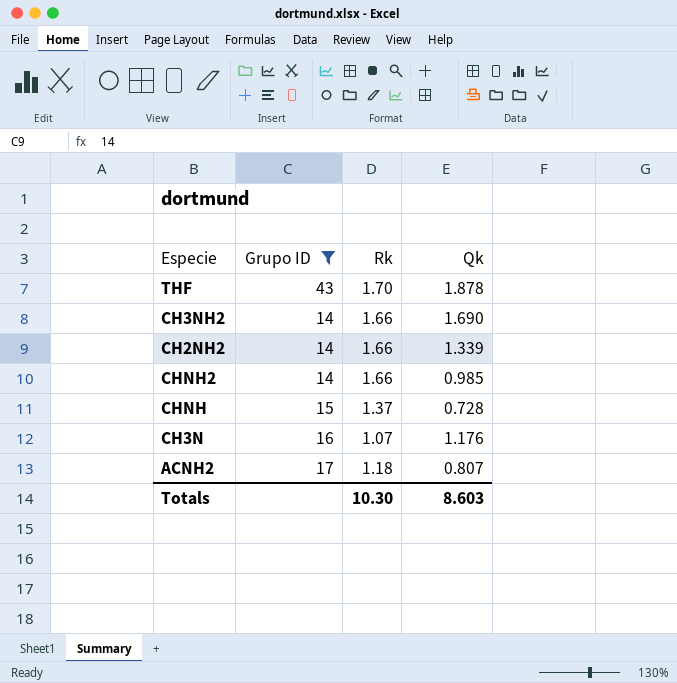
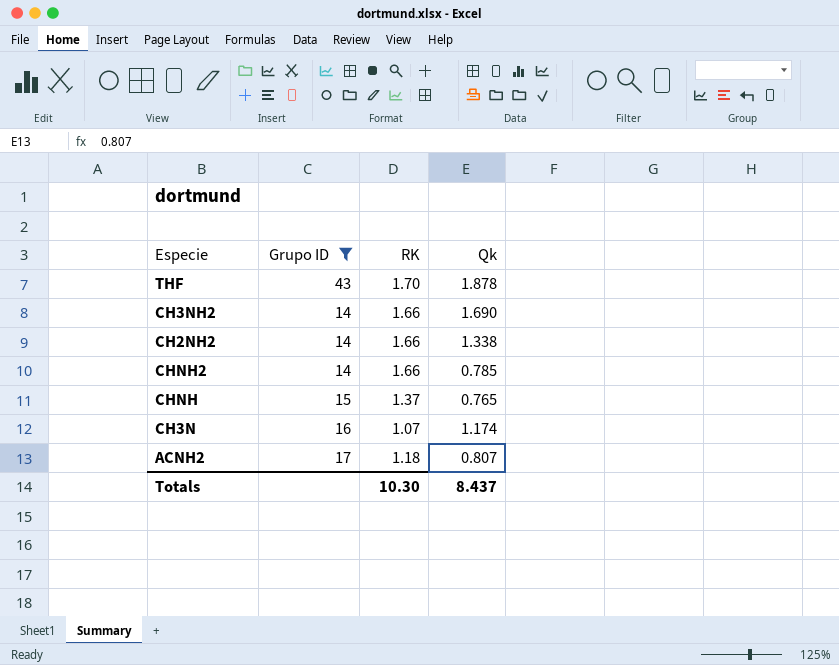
column name: Rk -> RK
CH2NH2 | Qk: 1.339 -> 1.338
CHNH2 | Qk: 0.985 -> 0.785
CHNH | Qk: 0.728 -> 0.765
CH3N | Qk: 1.176 -> 1.174
Totals | Qk: 8.603 -> 8.437

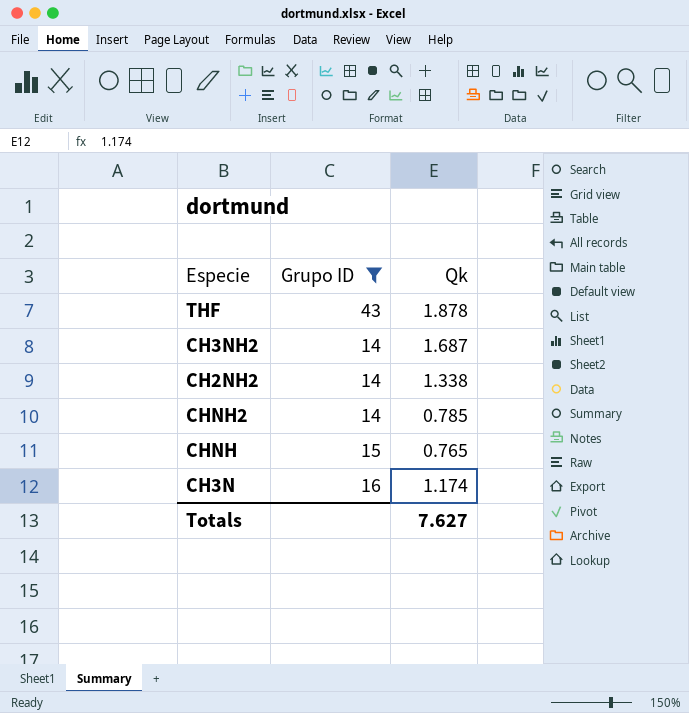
column RK | position: 3 -> none
row ACNH2: 17 | 1.18 | 0.807 -> none
CH3NH2 | Qk: 1.690 -> 1.687
Totals | Qk: 8.437 -> 7.627

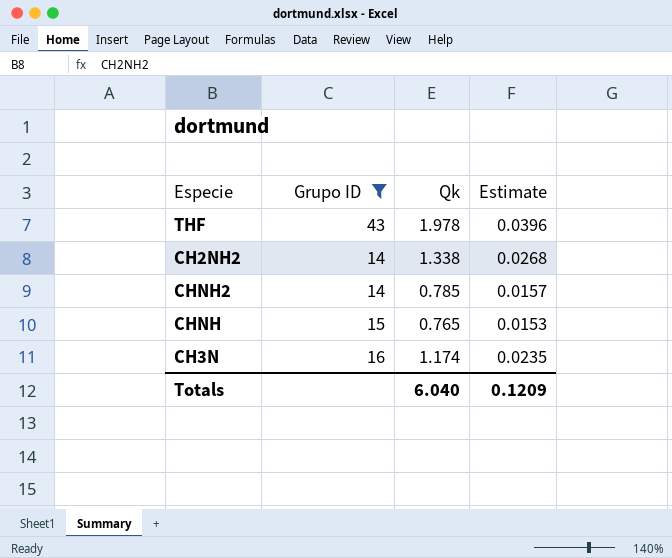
column Estimate | formula: none -> [Qk] * 0.02
row CH3NH2: 14 | 1.687 -> none
THF | Qk: 1.878 -> 1.978
Totals | Qk: 7.627 -> 6.040

